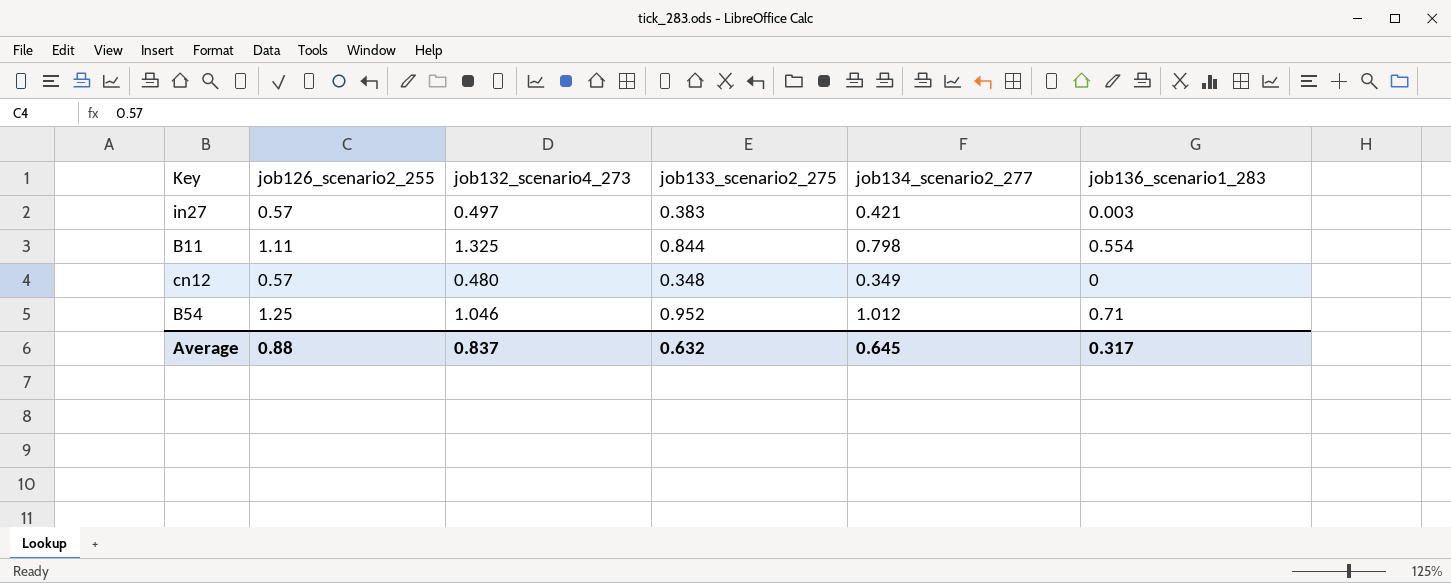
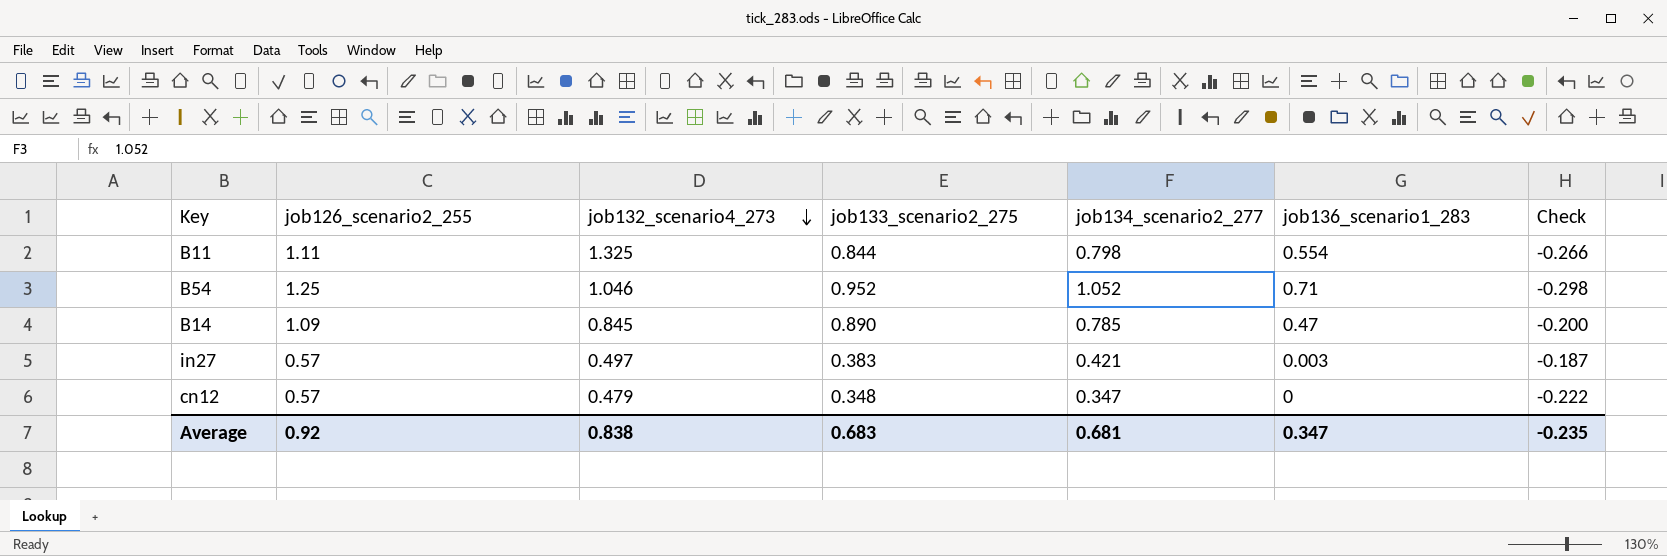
row order: none -> job132_scenario4_273 descending
column Check | formula: none -> [job133_scenario2_275] - [job126_scenario2_255]
B54 | job134_scenario2_277: 1.012 -> 1.052
row B14: none -> 1.09 | 0.845 | 0.890 | 0.785 | 0.47 | -0.200
cn12 | job132_scenario4_273: 0.480 -> 0.479
cn12 | job134_scenario2_277: 0.349 -> 0.347
Average | job126_scenario2_255: 0.88 -> 0.92
Average | job132_scenario4_273: 0.837 -> 0.838
Average | job133_scenario2_275: 0.632 -> 0.683
Average | job134_scenario2_277: 0.645 -> 0.681
Average | job136_scenario1_283: 0.317 -> 0.347

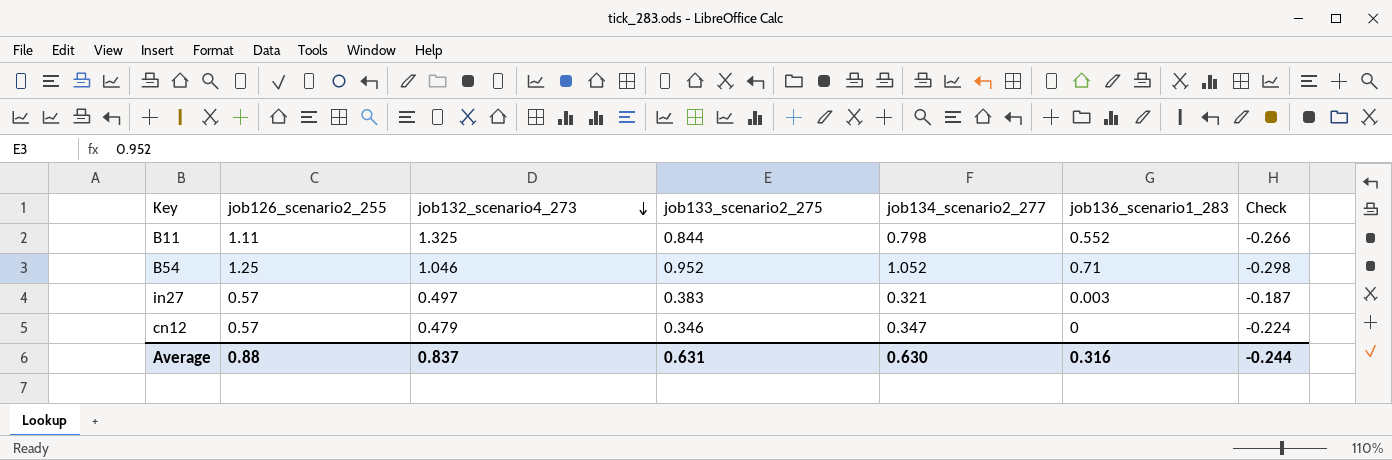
row B14: 1.09 | 0.845 | 0.890 | 0.785 | 0.47 | -0.200 -> none
B11 | job136_scenario1_283: 0.554 -> 0.552
in27 | job134_scenario2_277: 0.421 -> 0.321
cn12 | job133_scenario2_275: 0.348 -> 0.346
cn12 | Check: -0.222 -> -0.224
Average | job126_scenario2_255: 0.92 -> 0.88
Average | job132_scenario4_273: 0.838 -> 0.837
Average | job133_scenario2_275: 0.683 -> 0.631
Average | job134_scenario2_277: 0.681 -> 0.630
Average | job136_scenario1_283: 0.347 -> 0.316
Average | Check: -0.235 -> -0.244

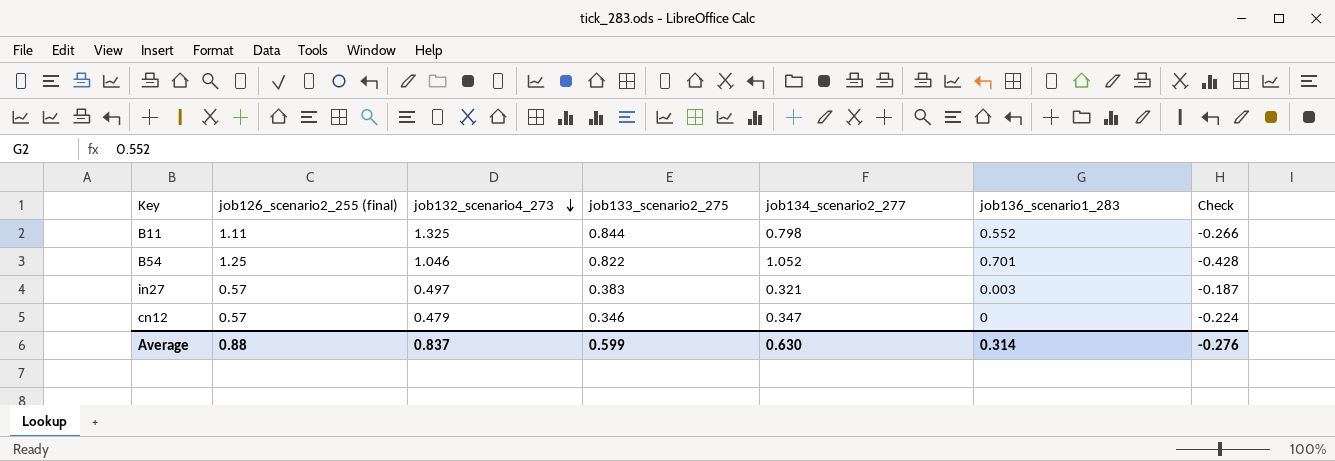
column name: job126_scenario2_255 -> job126_scenario2_255 (final)
B54 | job133_scenario2_275: 0.952 -> 0.822
B54 | job136_scenario1_283: 0.71 -> 0.701
B54 | Check: -0.298 -> -0.428
Average | job133_scenario2_275: 0.631 -> 0.599
Average | job136_scenario1_283: 0.316 -> 0.314
Average | Check: -0.244 -> -0.276

